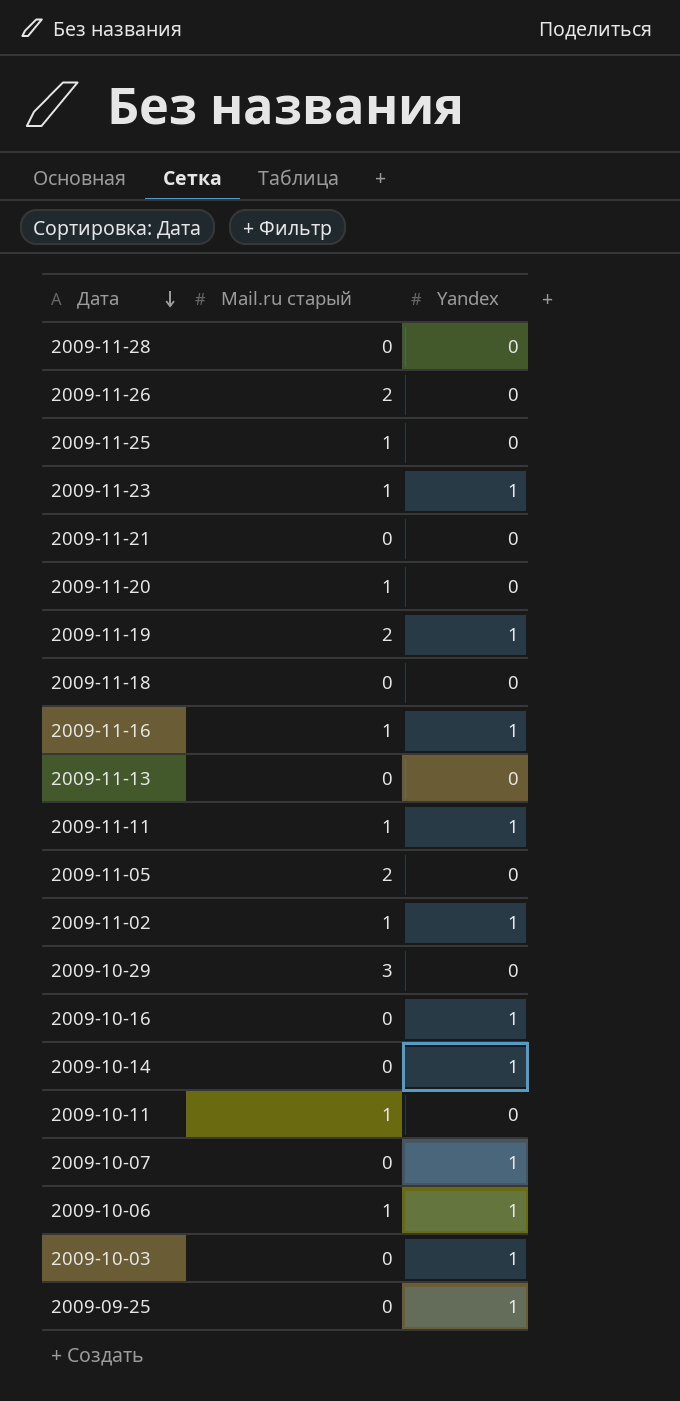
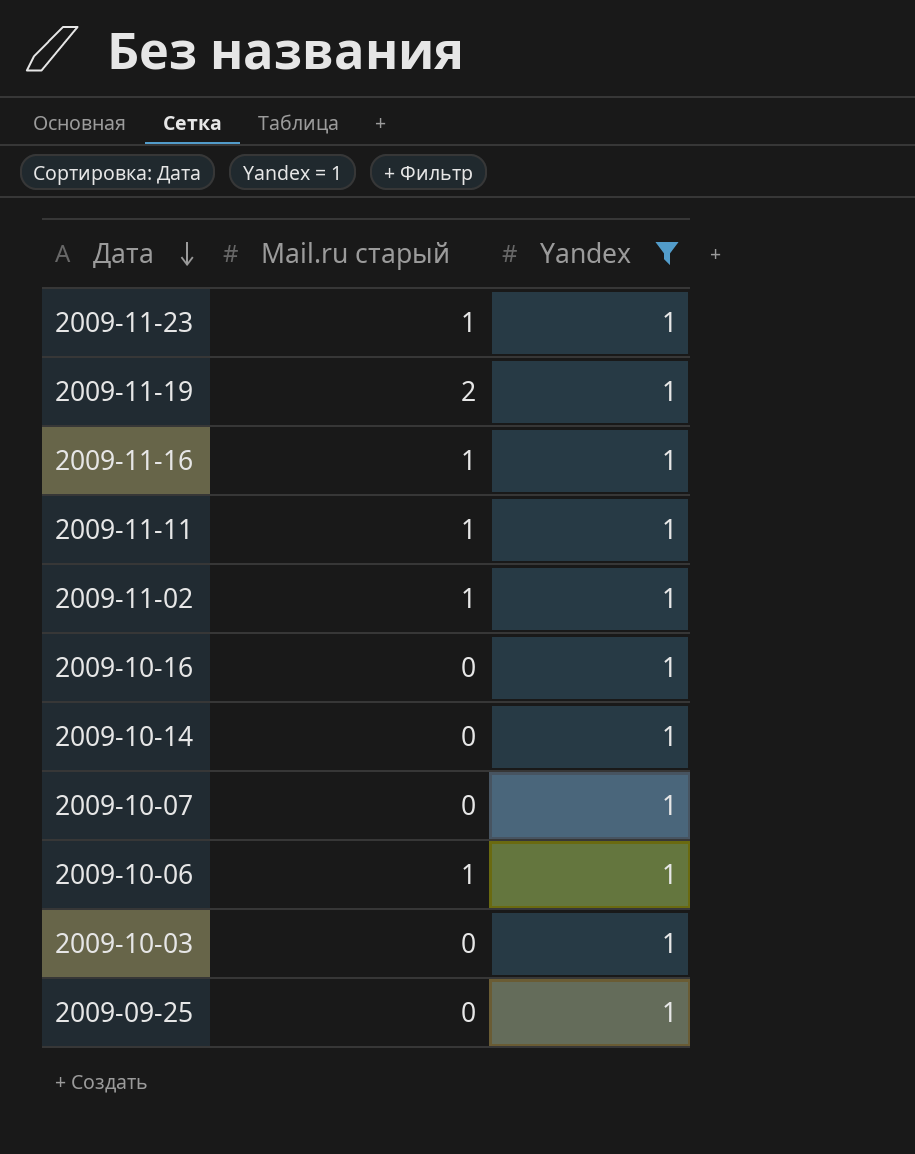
filter: none -> Yandex = 1

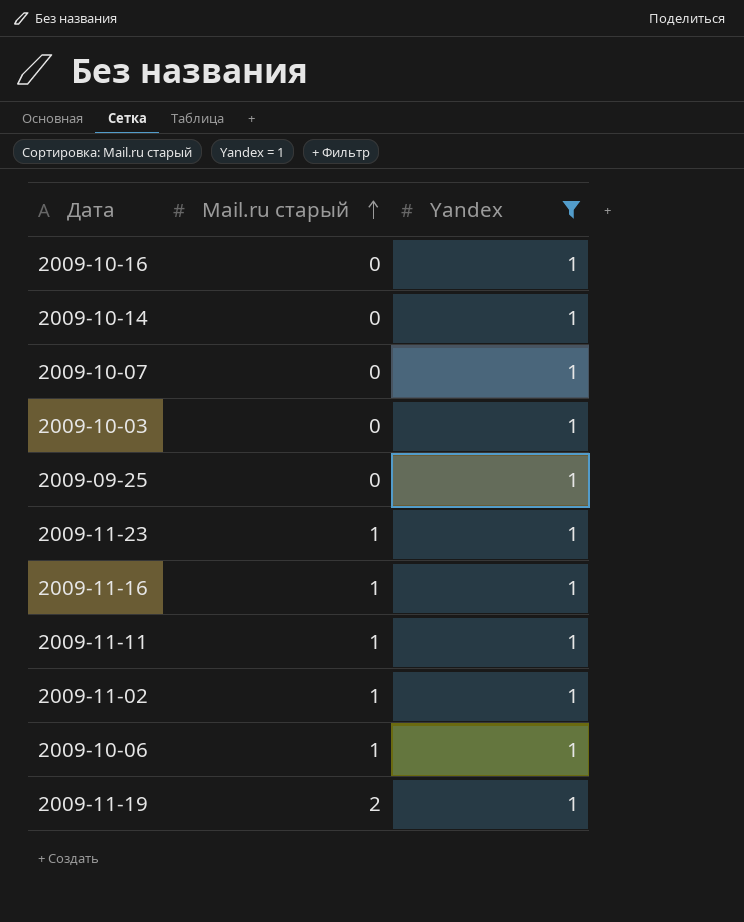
row order: Дата descending -> Mail.ru старый ascending

